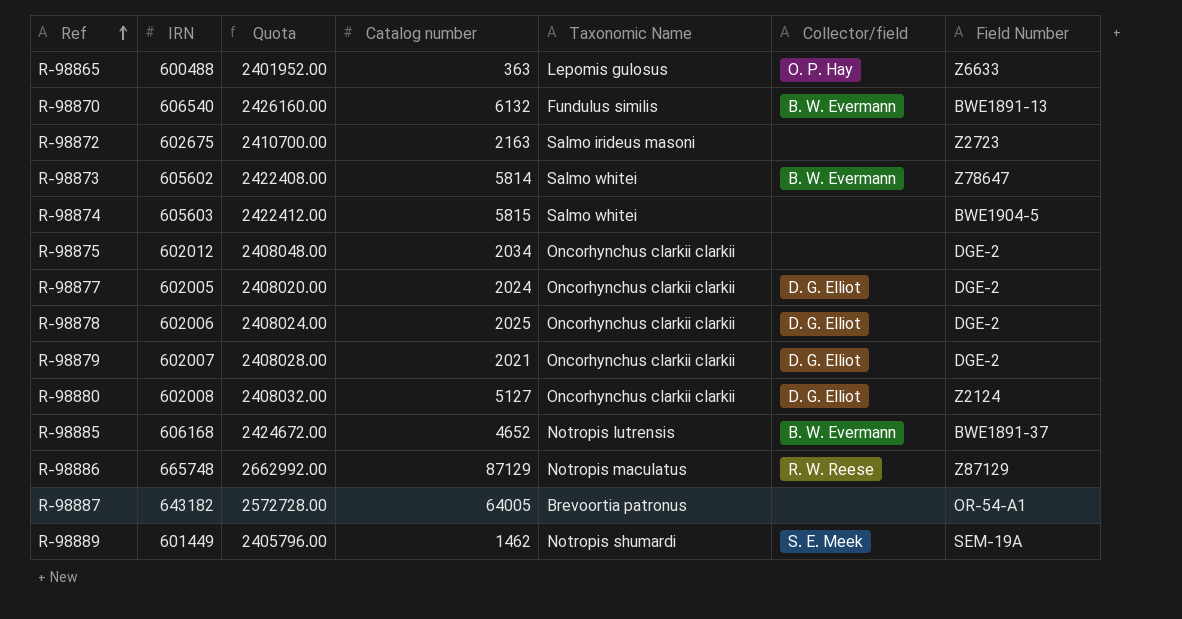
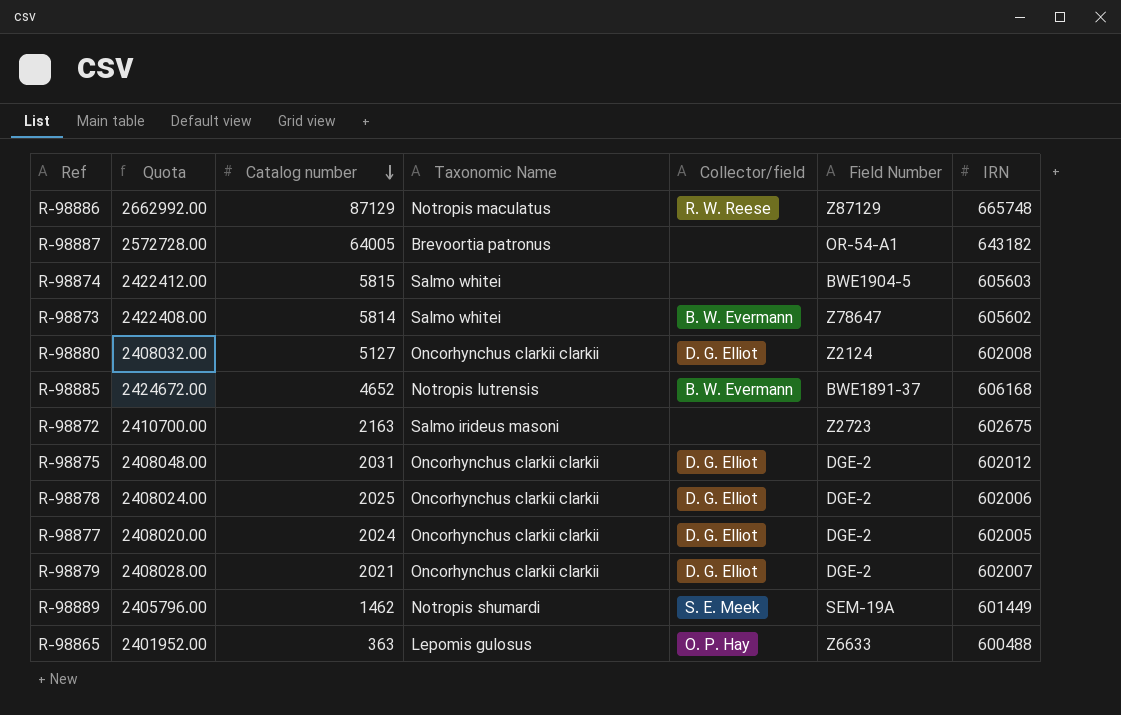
row order: Ref ascending -> Catalog number descending
column IRN | position: 2 -> 7
row R-98870: 606540 | 2426160.00 | 6132 | Fundulus similis | B. W. Evermann | BWE1891-13 -> none
R-98875 | Catalog number: 2034 -> 2031
R-98875 | Collector/field: none -> D. G. Elliot

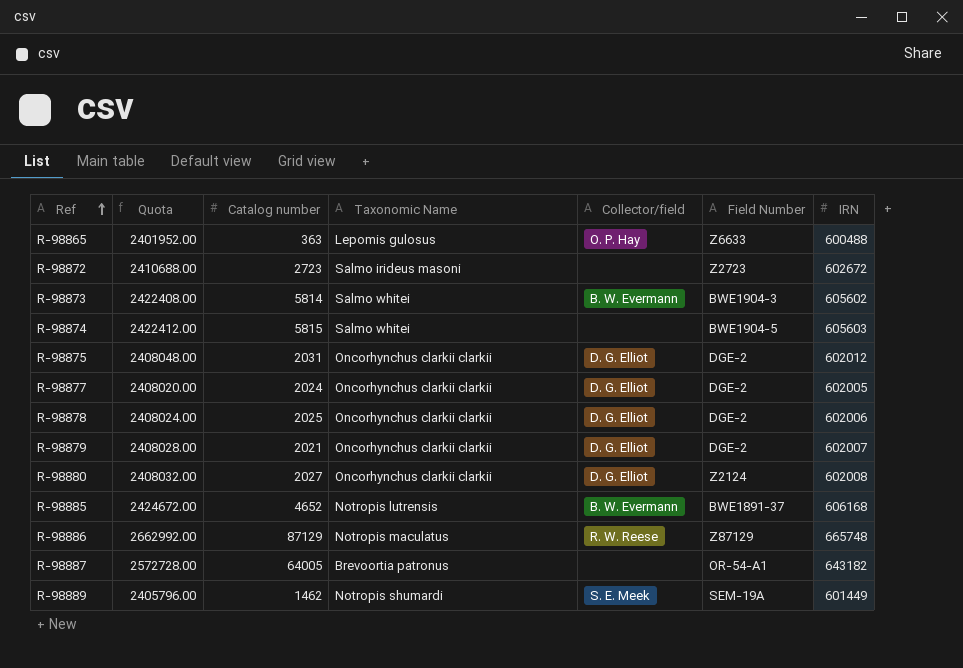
row order: Catalog number descending -> Ref ascending
R-98872 | Quota: 2410700.00 -> 2410688.00
R-98872 | Catalog number: 2163 -> 2723
R-98872 | IRN: 602675 -> 602672
R-98873 | Field Number: Z78647 -> BWE1904-3
R-98880 | Catalog number: 5127 -> 2027

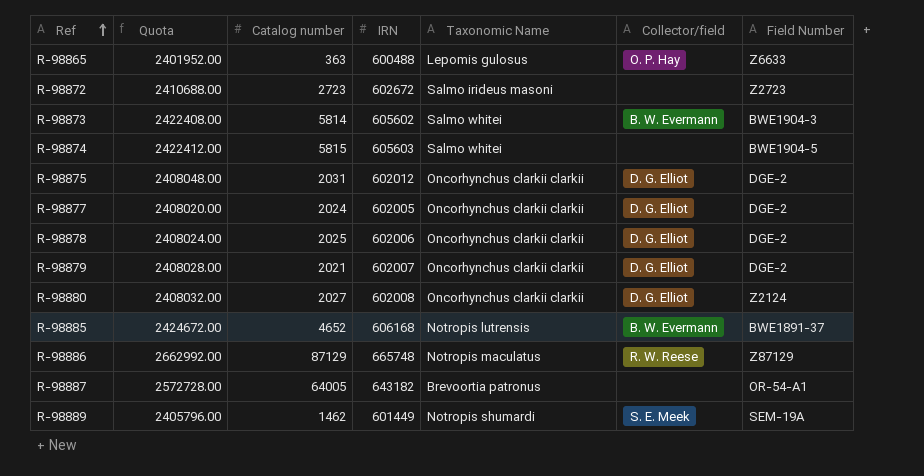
column IRN | position: 7 -> 4

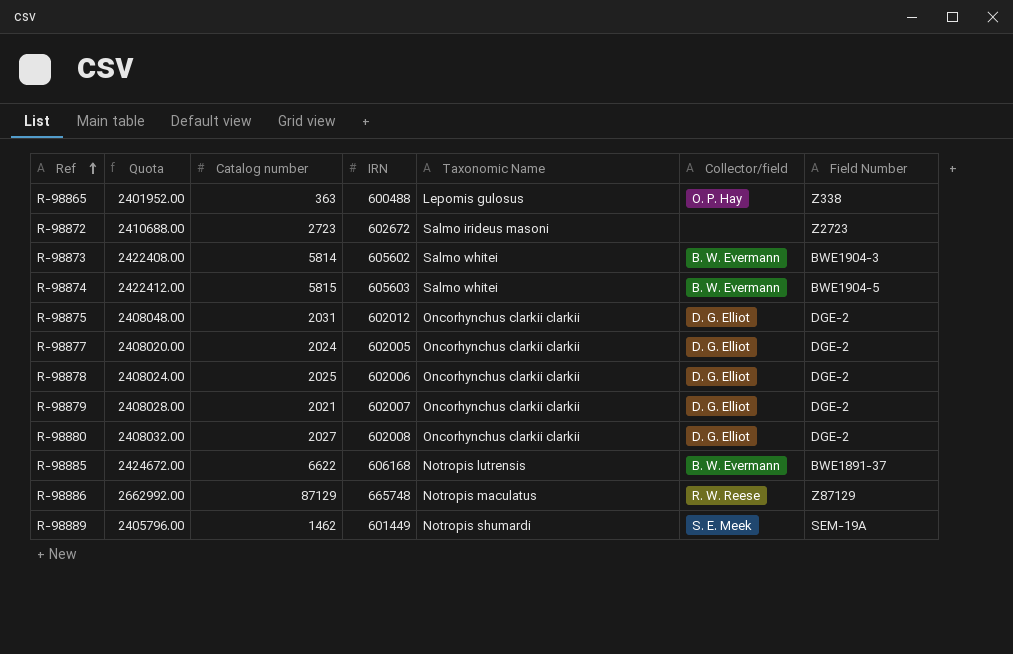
row R-98887: 2572728.00 | 64005 | 643182 | Brevoortia patronus | none | OR-54-A1 -> none
R-98865 | Field Number: Z6633 -> Z338
R-98874 | Collector/field: none -> B. W. Evermann
R-98880 | Field Number: Z2124 -> DGE-2
R-98885 | Catalog number: 4652 -> 6622

